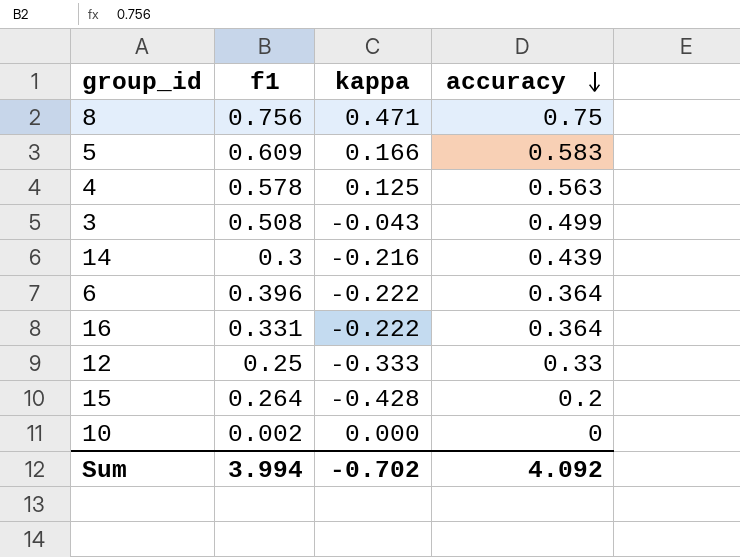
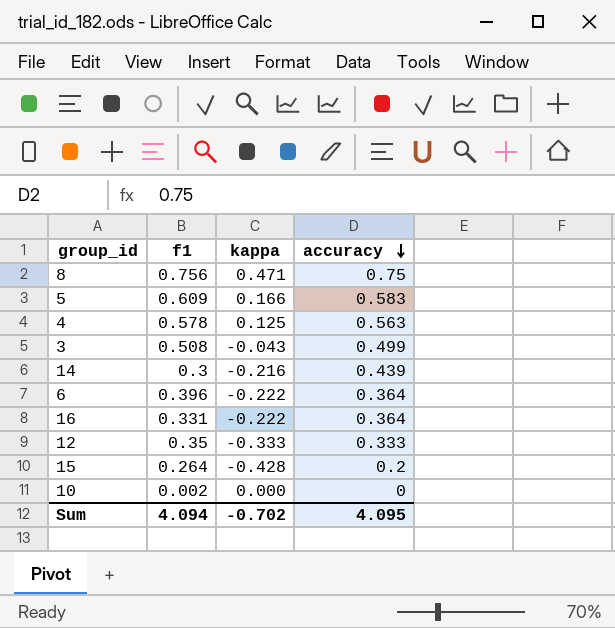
12 | f1: 0.25 -> 0.35
12 | accuracy: 0.33 -> 0.333
Sum | f1: 3.994 -> 4.094
Sum | accuracy: 4.092 -> 4.095

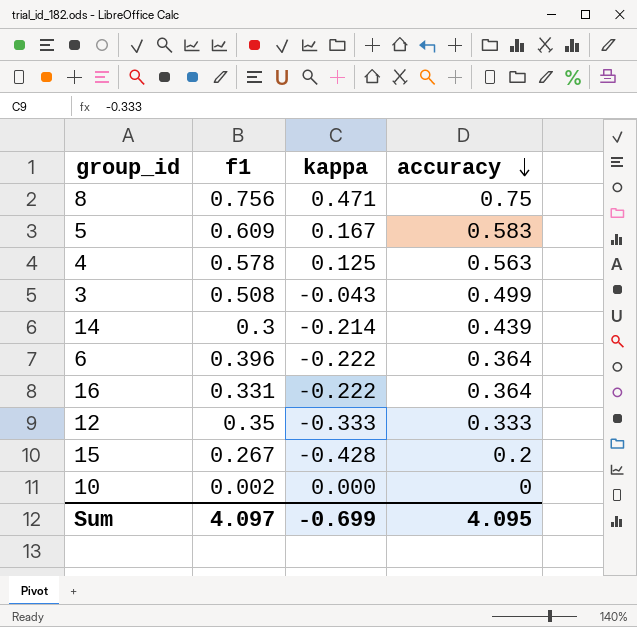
5 | kappa: 0.166 -> 0.167
14 | kappa: -0.216 -> -0.214
15 | f1: 0.264 -> 0.267
Sum | f1: 4.094 -> 4.097
Sum | kappa: -0.702 -> -0.699

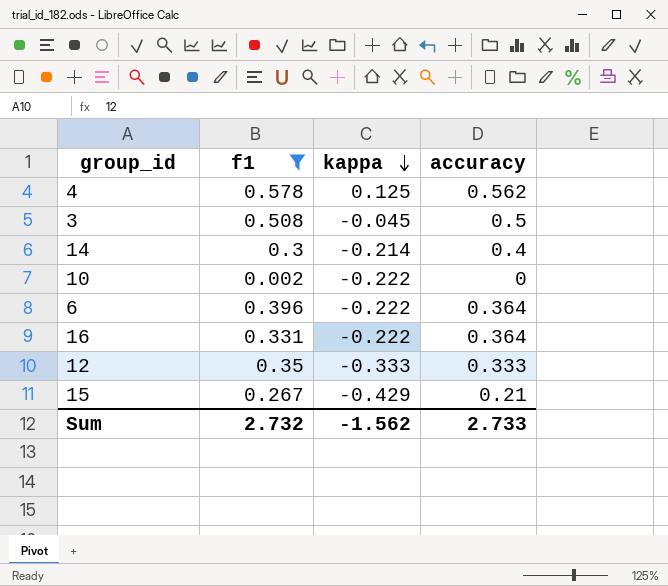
filter: none -> f1 <= 0.578
row order: accuracy descending -> kappa descending
4 | accuracy: 0.563 -> 0.562
3 | kappa: -0.043 -> -0.045
3 | accuracy: 0.499 -> 0.5
14 | accuracy: 0.439 -> 0.4
10 | kappa: 0.000 -> -0.222
15 | kappa: -0.428 -> -0.429
15 | accuracy: 0.2 -> 0.21
Sum | f1: 4.097 -> 2.732
Sum | kappa: -0.699 -> -1.562
Sum | accuracy: 4.095 -> 2.733

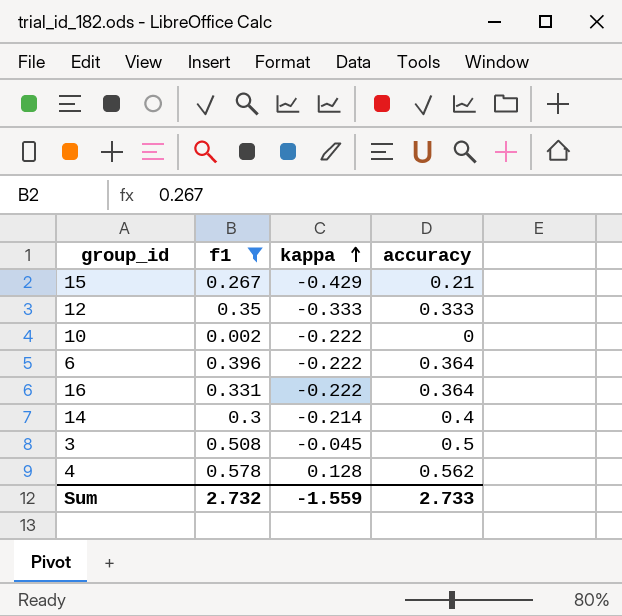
row order: kappa descending -> kappa ascending
4 | kappa: 0.125 -> 0.128
Sum | kappa: -1.562 -> -1.559

